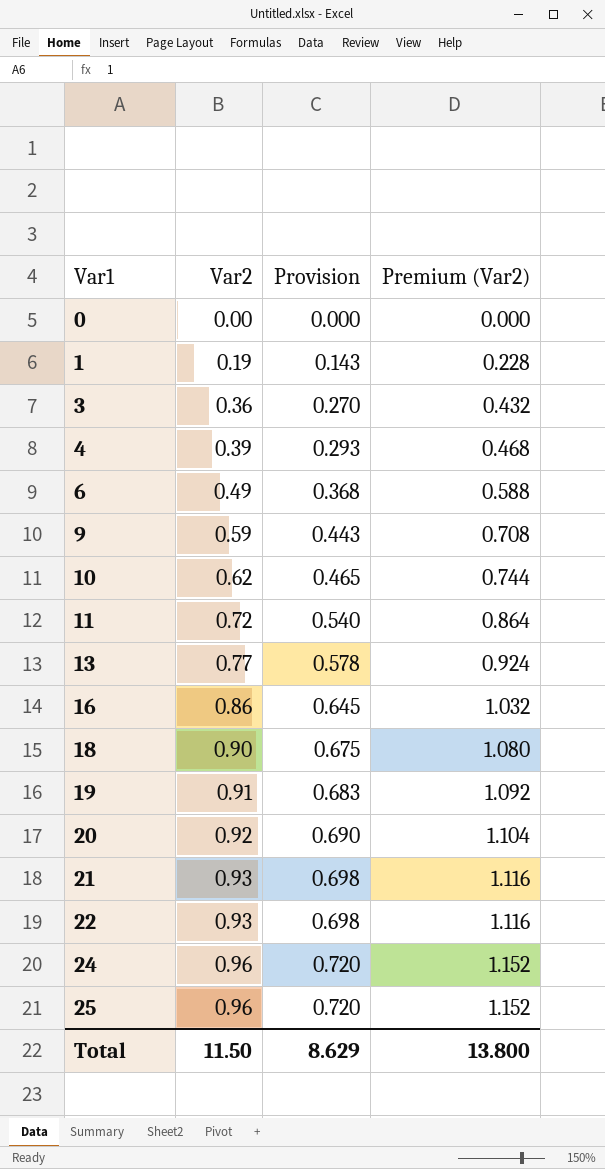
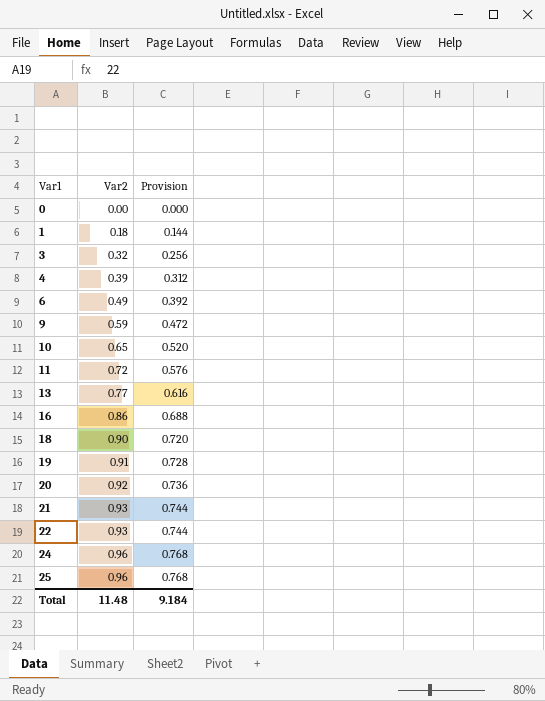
column Premium (Var2) | formula: [Var2] * 1.2 -> none
column Provision | formula: [Var2] * 0.75 -> [Var2] * 0.8
1 | Var2: 0.19 -> 0.18
3 | Var2: 0.36 -> 0.32
10 | Var2: 0.62 -> 0.65
Total | Var2: 11.50 -> 11.48
Total | Provision: 8.629 -> 9.184

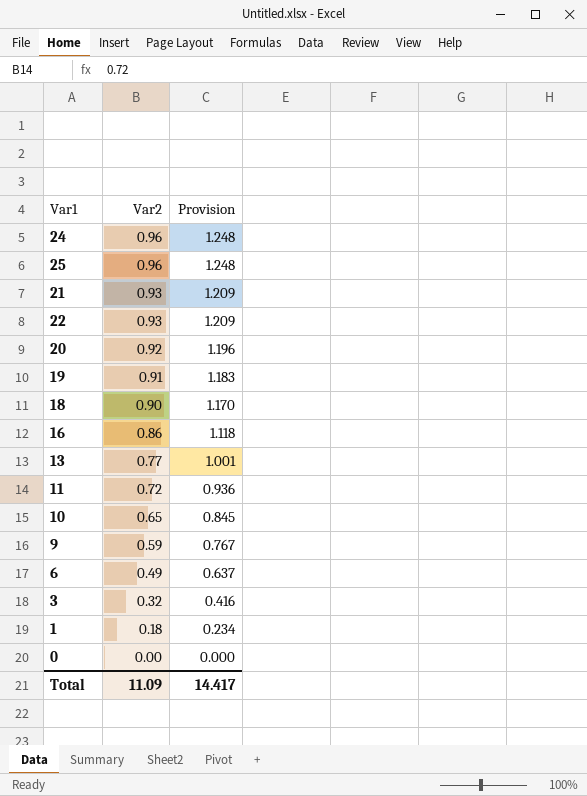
row order: Var1 ascending -> Var2 descending
column Provision | formula: [Var2] * 0.8 -> [Var2] * 1.3
row 4: 0.39 | 0.312 -> none
Total | Var2: 11.48 -> 11.09
Total | Provision: 9.184 -> 14.417

